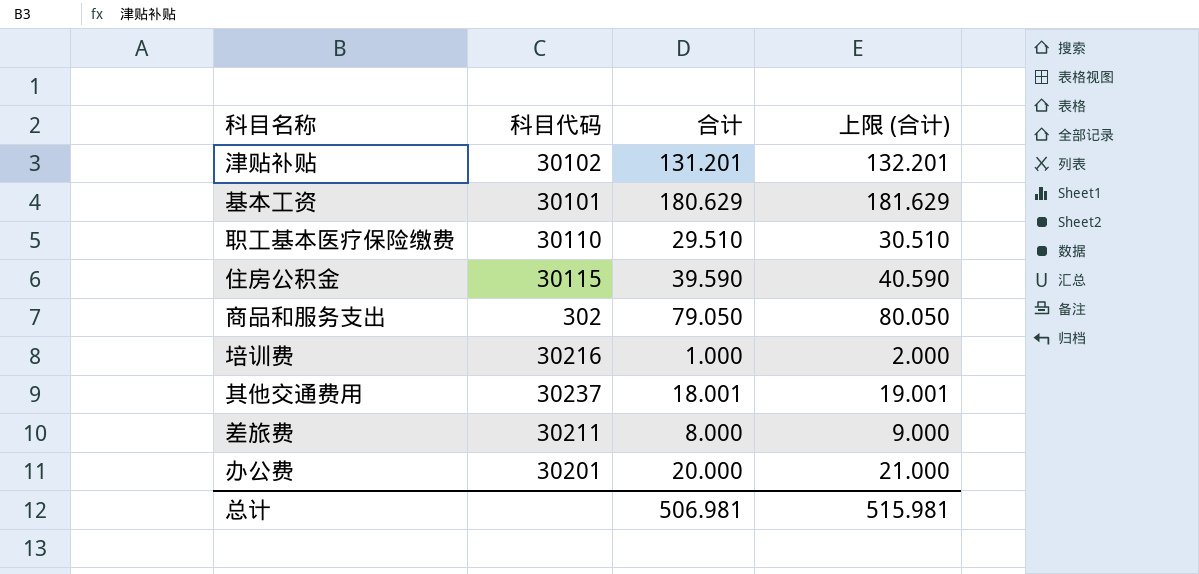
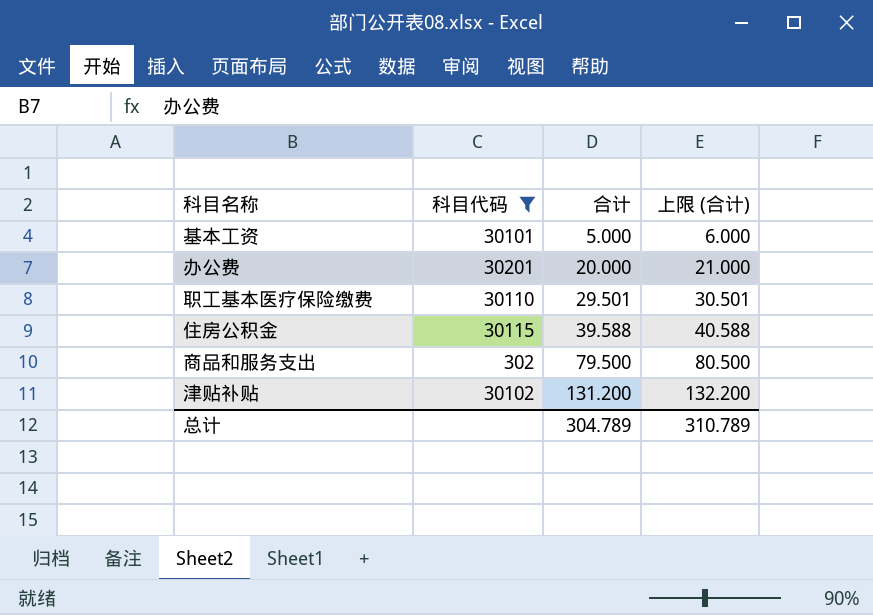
filter: none -> 科目代码 <= 30201
row order: none -> 合计 ascending
基本工资 | 合计: 180.629 -> 5.000
基本工资 | 上限 (合计): 181.629 -> 6.000
职工基本医疗保险缴费 | 合计: 29.510 -> 29.501
职工基本医疗保险缴费 | 上限 (合计): 30.510 -> 30.501
住房公积金 | 合计: 39.590 -> 39.588
住房公积金 | 上限 (合计): 40.590 -> 40.588
商品和服务支出 | 合计: 79.050 -> 79.500
商品和服务支出 | 上限 (合计): 80.050 -> 80.500
津贴补贴 | 合计: 131.201 -> 131.200
津贴补贴 | 上限 (合计): 132.201 -> 132.200
总计 | 合计: 506.981 -> 304.789
总计 | 上限 (合计): 515.981 -> 310.789

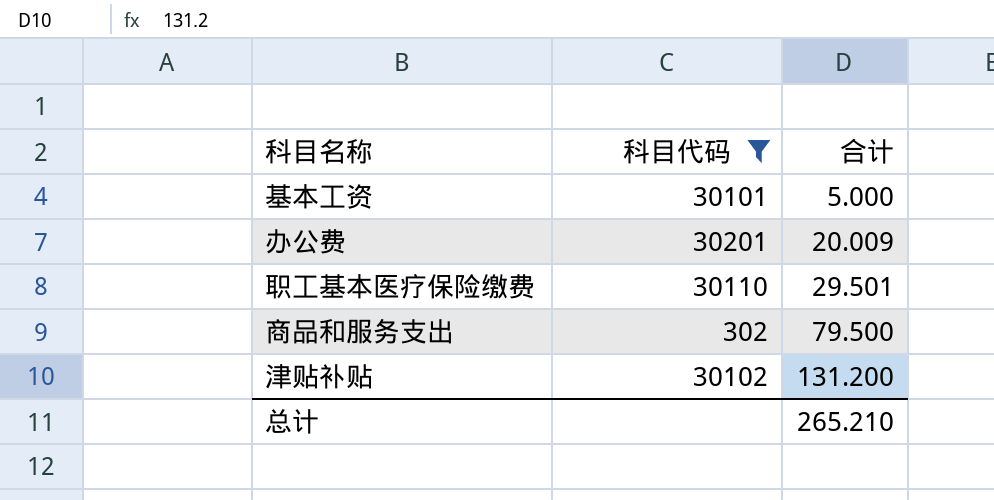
column 上限 (合计) | formula: [合计] + 1 -> none
row 住房公积金: 30115 | 39.588 | 40.588 -> none
办公费 | 合计: 20.000 -> 20.009
总计 | 合计: 304.789 -> 265.210

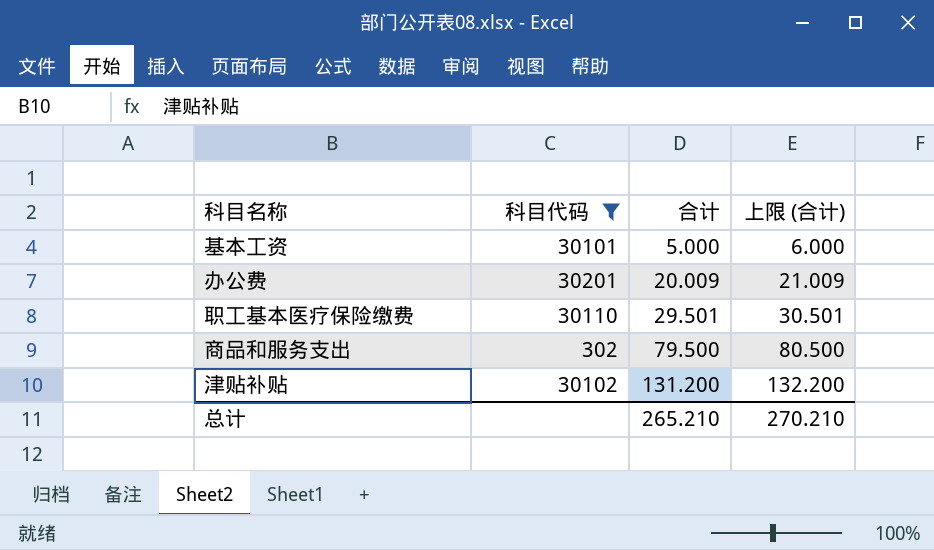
column 上限 (合计) | formula: none -> [合计] + 1

